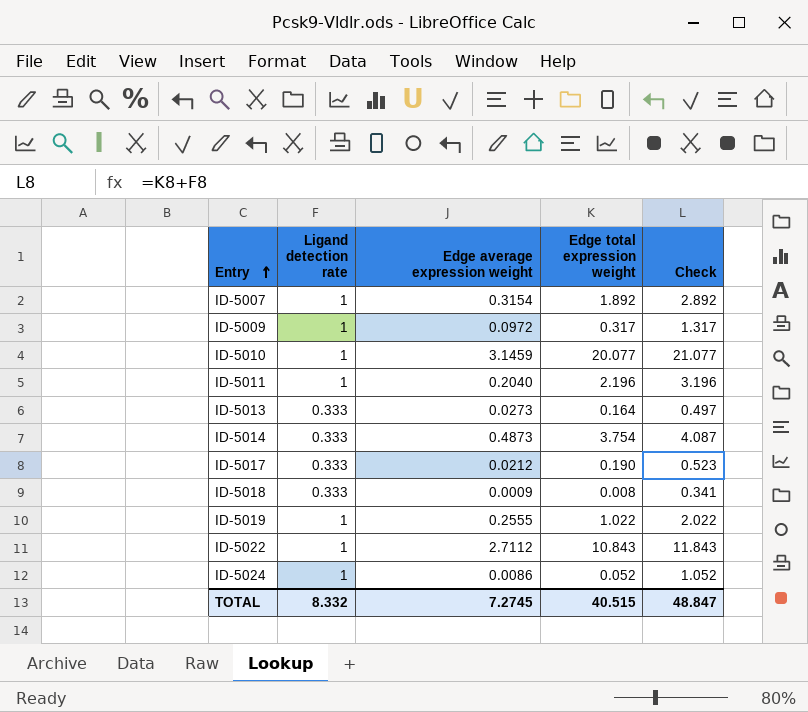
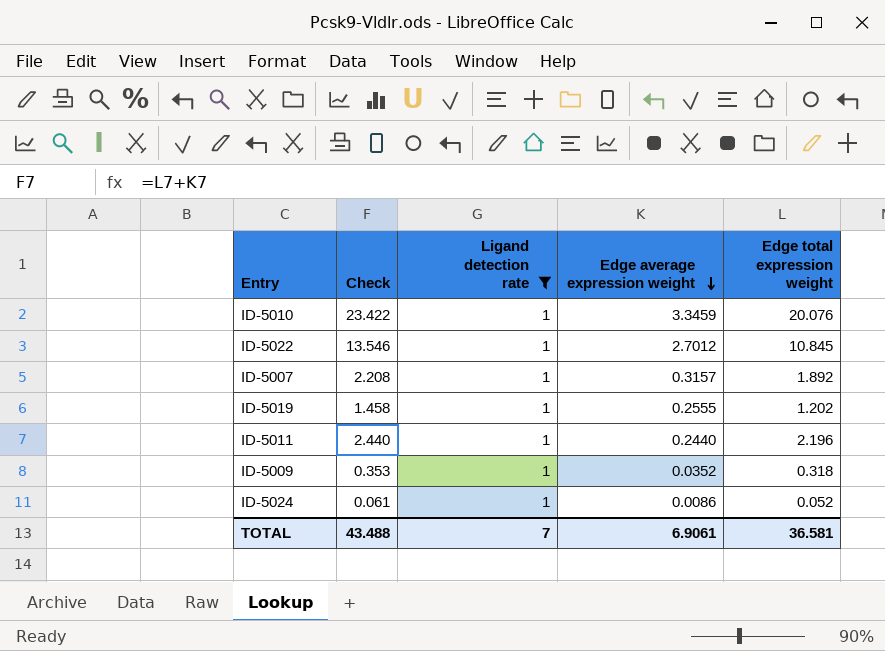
filter: none -> Ligand detection rate = 1
row order: Entry ascending -> Edge average expression weight descending
column Check | formula: [Ligand detection rate] + [Edge total expression weight] -> [Edge average expression weight] + [Edge total expression weight]
column Check | position: 5 -> 2
ID-5010 | Edge average expression weight: 3.1459 -> 3.3459
ID-5010 | Edge total expression weight: 20.077 -> 20.076
ID-5022 | Edge average expression weight: 2.7112 -> 2.7012
ID-5022 | Edge total expression weight: 10.843 -> 10.845
ID-5007 | Edge average expression weight: 0.3154 -> 0.3157
ID-5019 | Edge total expression weight: 1.022 -> 1.202
ID-5011 | Edge average expression weight: 0.2040 -> 0.2440
ID-5009 | Edge average expression weight: 0.0972 -> 0.0352
ID-5009 | Edge total expression weight: 0.317 -> 0.318
TOTAL | Check: 48.847 -> 43.488
TOTAL | Ligand detection rate: 8.332 -> 7
TOTAL | Edge average expression weight: 7.2745 -> 6.9061
TOTAL | Edge total expression weight: 40.515 -> 36.581

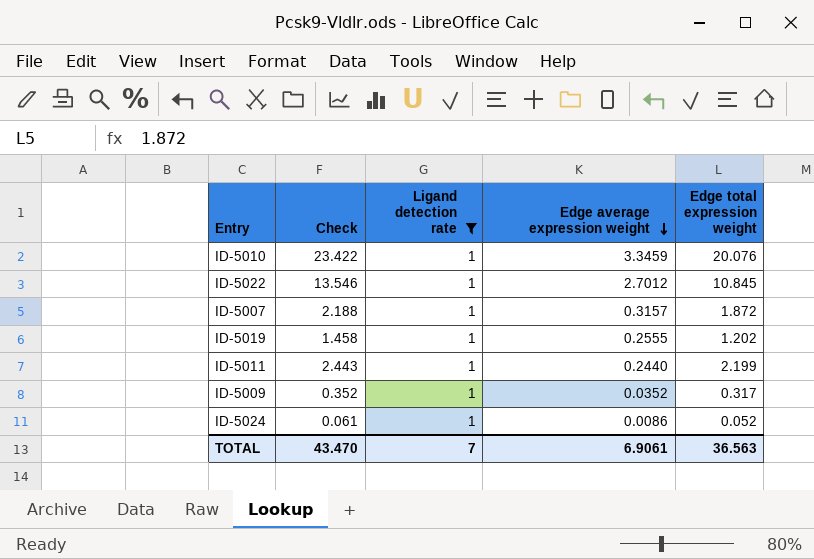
ID-5007 | Check: 2.208 -> 2.188
ID-5007 | Edge total expression weight: 1.892 -> 1.872
ID-5011 | Check: 2.440 -> 2.443
ID-5011 | Edge total expression weight: 2.196 -> 2.199
ID-5009 | Check: 0.353 -> 0.352
ID-5009 | Edge total expression weight: 0.318 -> 0.317
TOTAL | Check: 43.488 -> 43.470
TOTAL | Edge total expression weight: 36.581 -> 36.563

